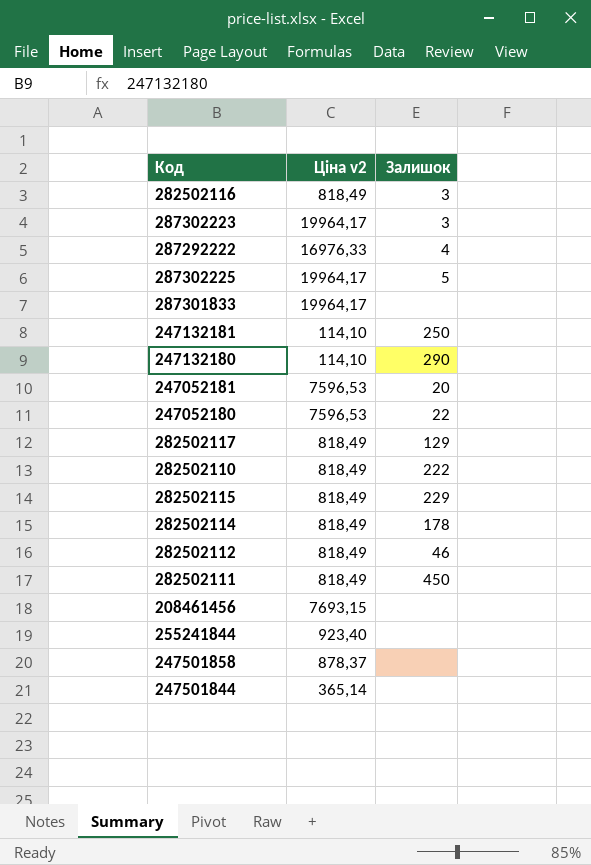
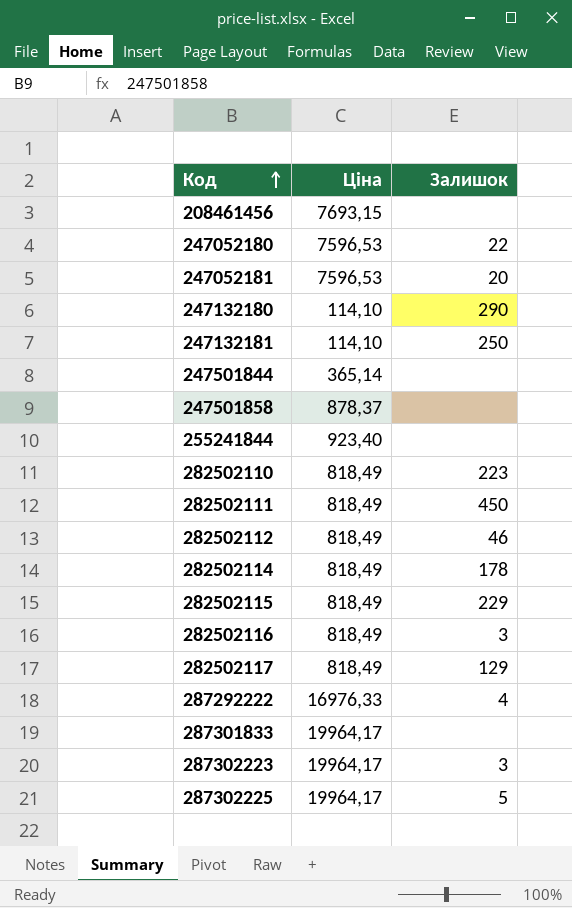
row order: none -> Код ascending
column name: Ціна v2 -> Ціна
282502110 | Залишок: 222 -> 223

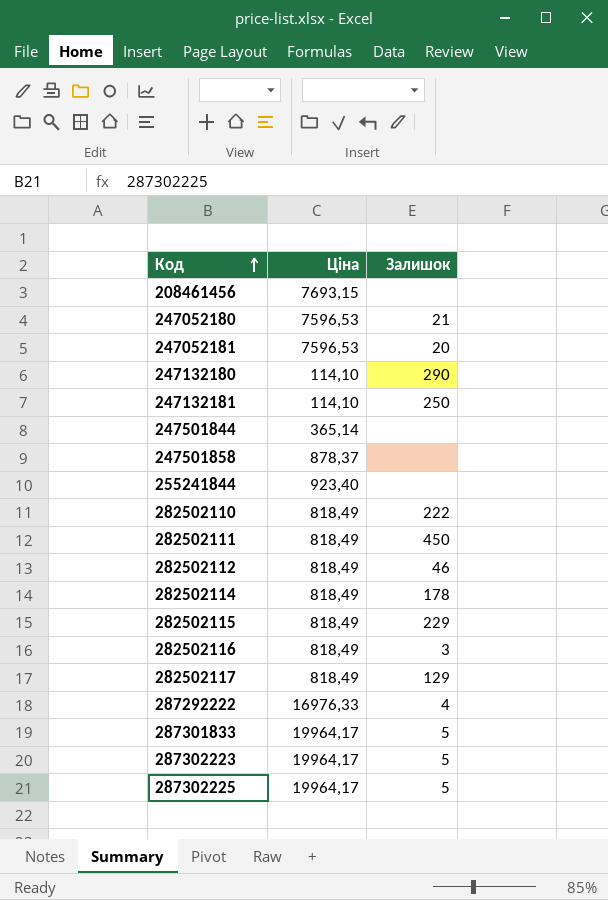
247052180 | Залишок: 22 -> 21
282502110 | Залишок: 223 -> 222
287301833 | Залишок: none -> 5
287302223 | Залишок: 3 -> 5

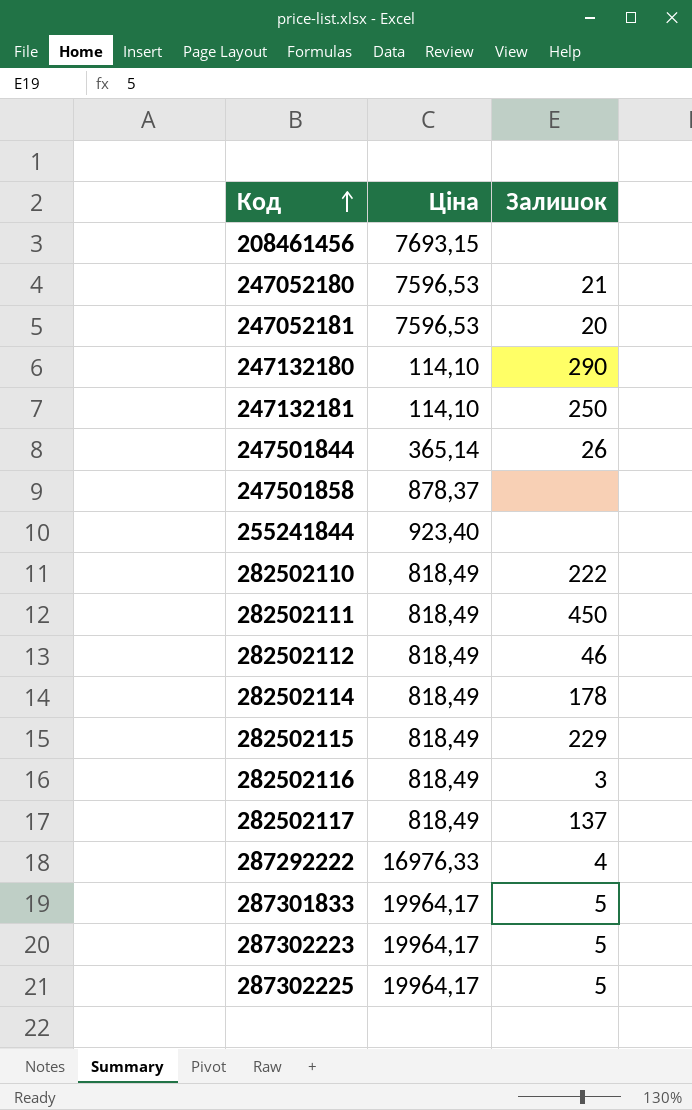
247501844 | Залишок: none -> 26
282502117 | Залишок: 129 -> 137

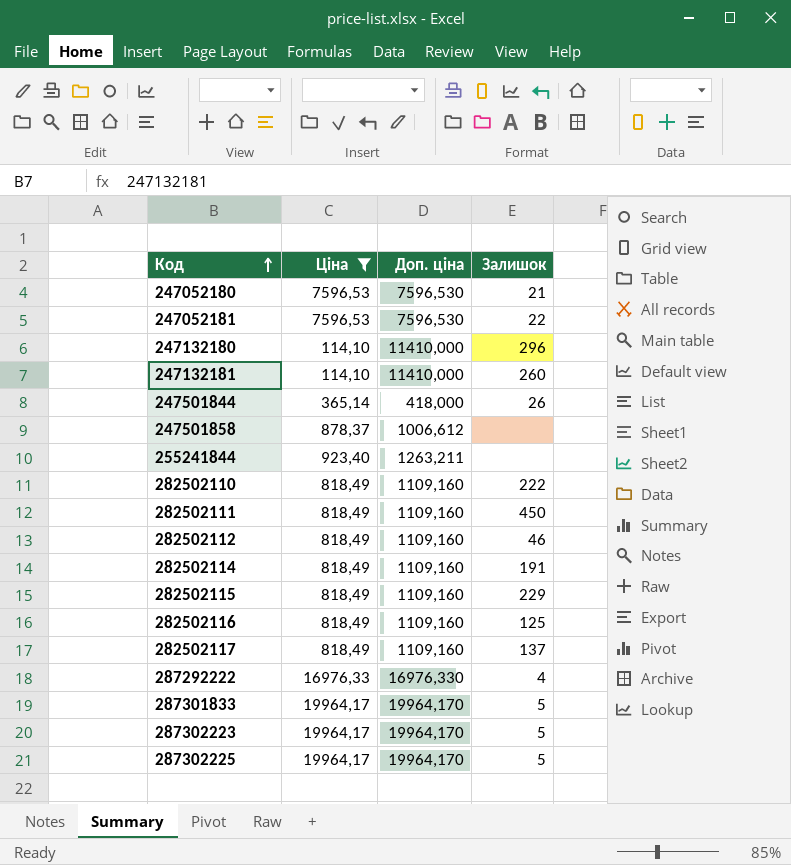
filter: none -> Ціна != 7693,15
column Доп. ціна | position: none -> 3
247052181 | Залишок: 20 -> 22
247132180 | Залишок: 290 -> 296
247132181 | Залишок: 250 -> 260
282502114 | Залишок: 178 -> 191
282502116 | Залишок: 3 -> 125

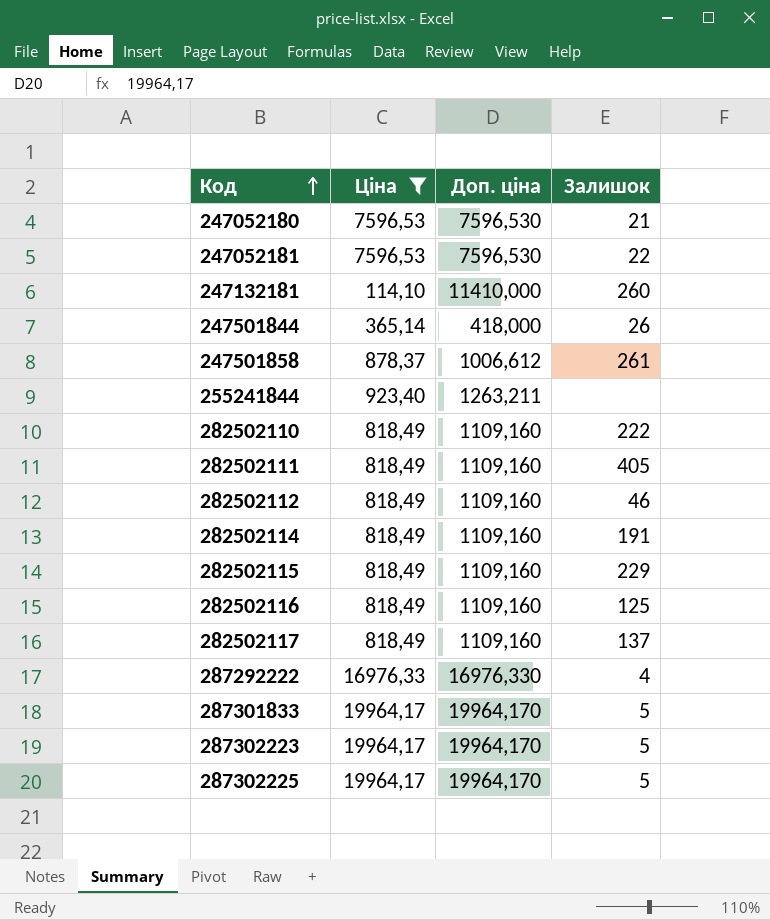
row 247132180: 114,10 | 11410,000 | 296 -> none
247501858 | Залишок: none -> 261
282502111 | Залишок: 450 -> 405

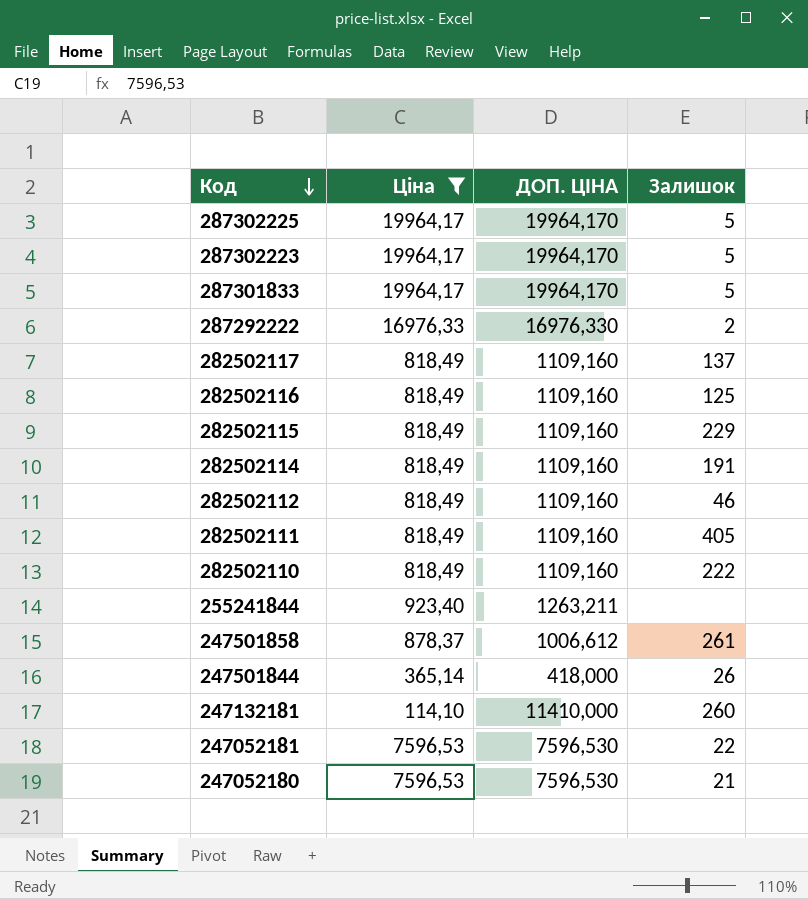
row order: Код ascending -> Код descending
column name: Доп. ціна -> ДОП. ЦІНА
287292222 | Залишок: 4 -> 2

